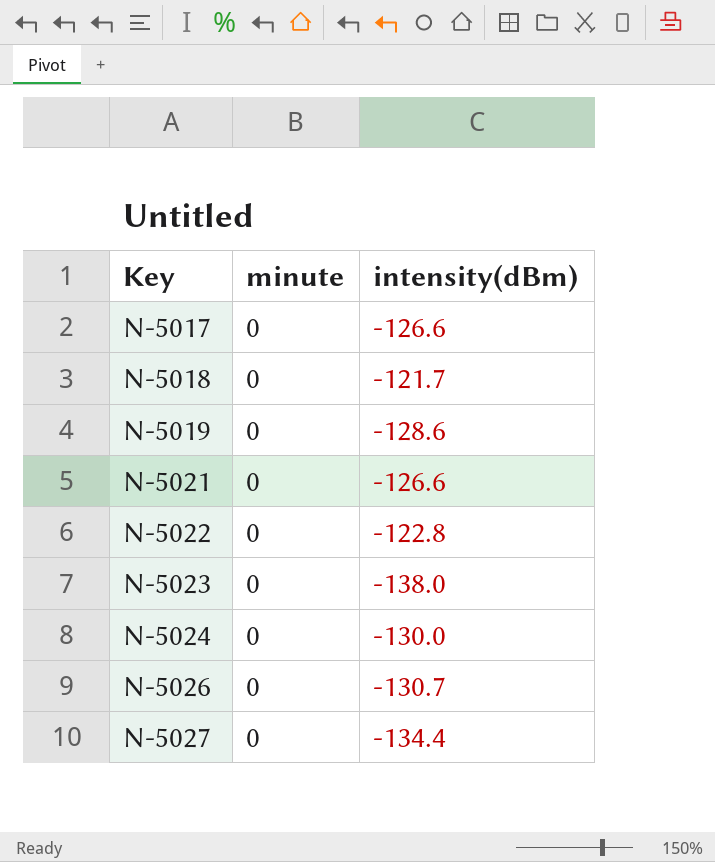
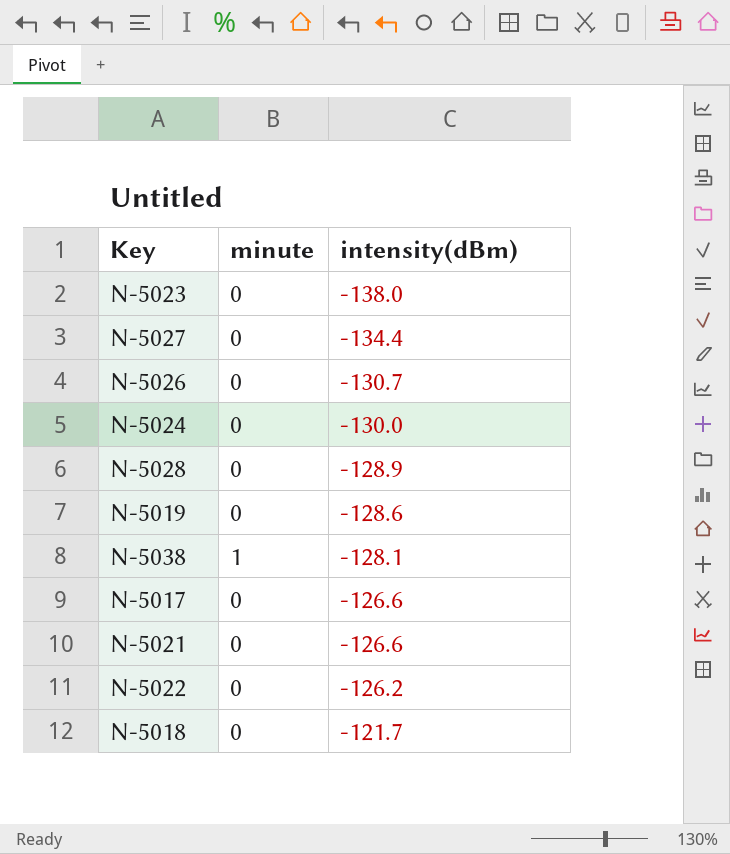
row order: Key ascending -> intensity(dBm) ascending
row N-5028: none -> 0 | -128.9
row N-5038: none -> 1 | -128.1
N-5022 | intensity(dBm): -122.8 -> -126.2

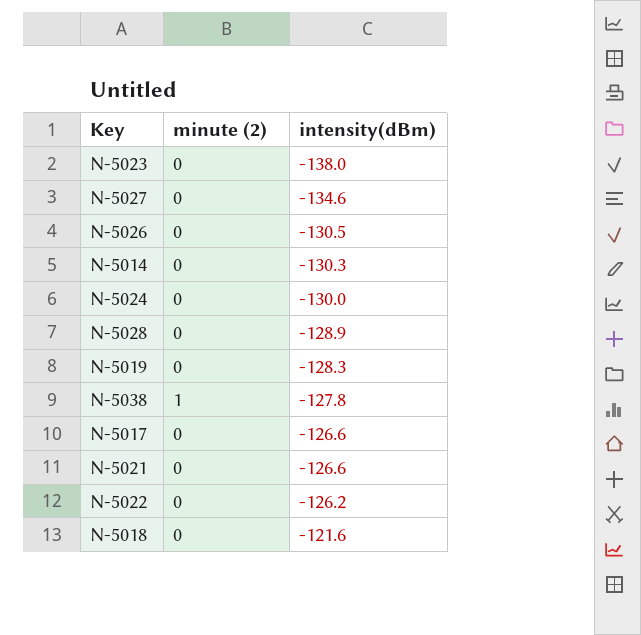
column name: minute -> minute (2)
N-5027 | intensity(dBm): -134.4 -> -134.6
N-5026 | intensity(dBm): -130.7 -> -130.5
row N-5014: none -> 0 | -130.3
N-5019 | intensity(dBm): -128.6 -> -128.3
N-5038 | intensity(dBm): -128.1 -> -127.8
N-5018 | intensity(dBm): -121.7 -> -121.6

